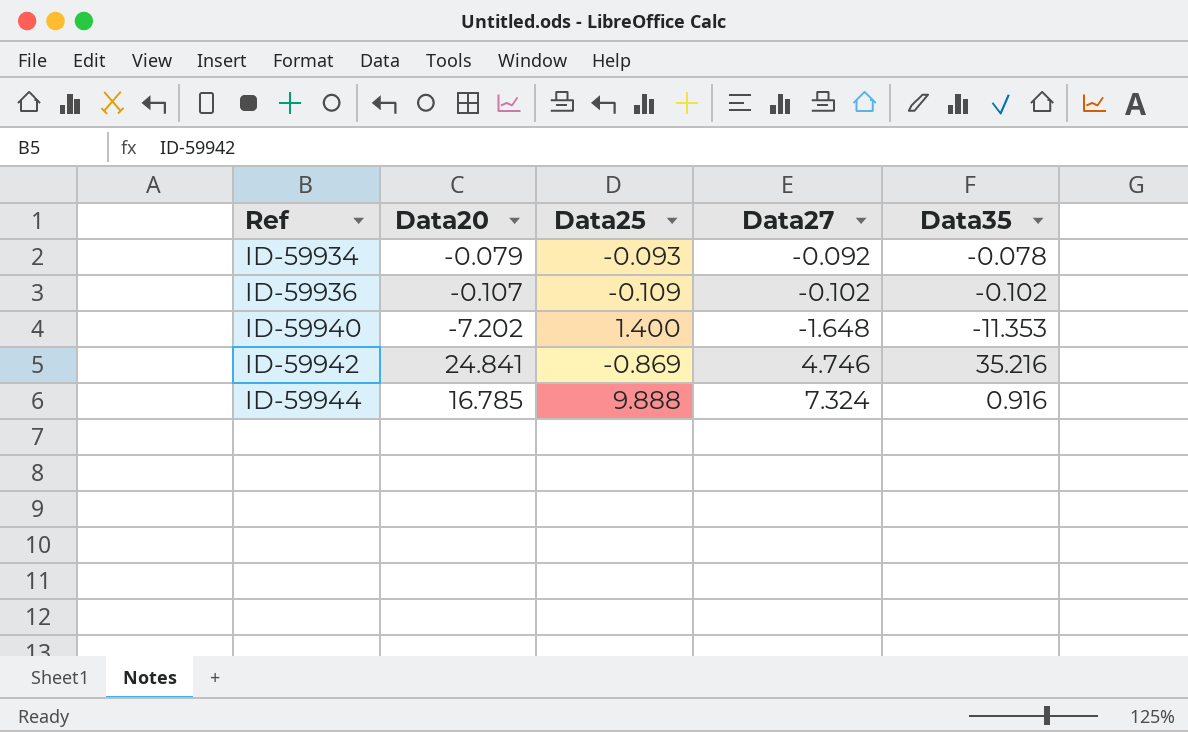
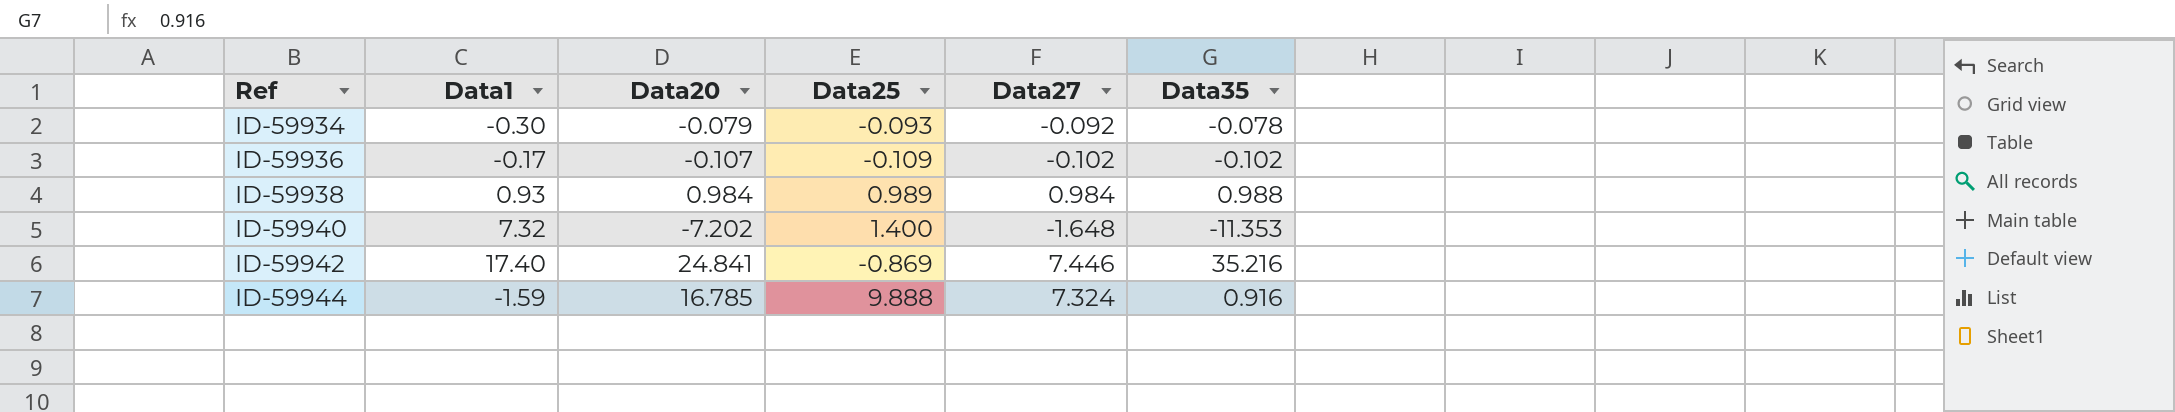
column Data1 | position: none -> 2
row ID-59938: none -> 0.93 | 0.984 | 0.989 | 0.984 | 0.988
ID-59942 | Data27: 4.746 -> 7.446

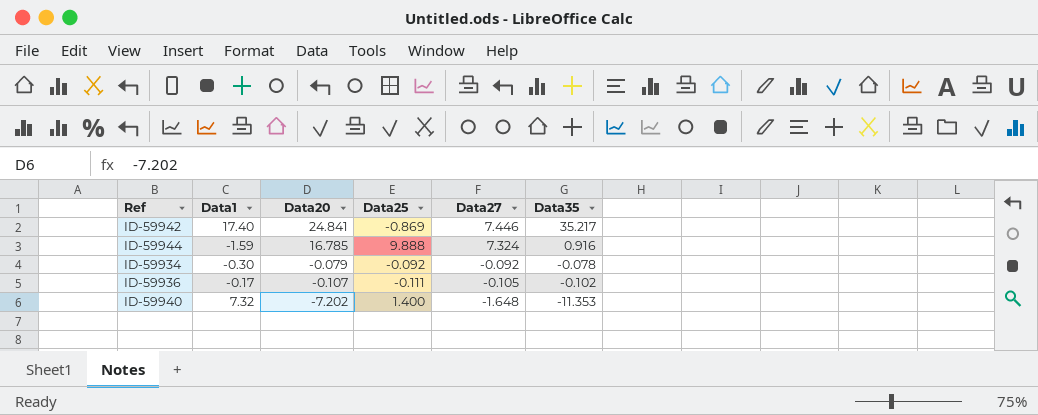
row order: Ref ascending -> Data20 descending
row ID-59938: 0.93 | 0.984 | 0.989 | 0.984 | 0.988 -> none
ID-59942 | Data35: 35.216 -> 35.217
ID-59934 | Data25: -0.093 -> -0.092
ID-59936 | Data25: -0.109 -> -0.111
ID-59936 | Data27: -0.102 -> -0.105

